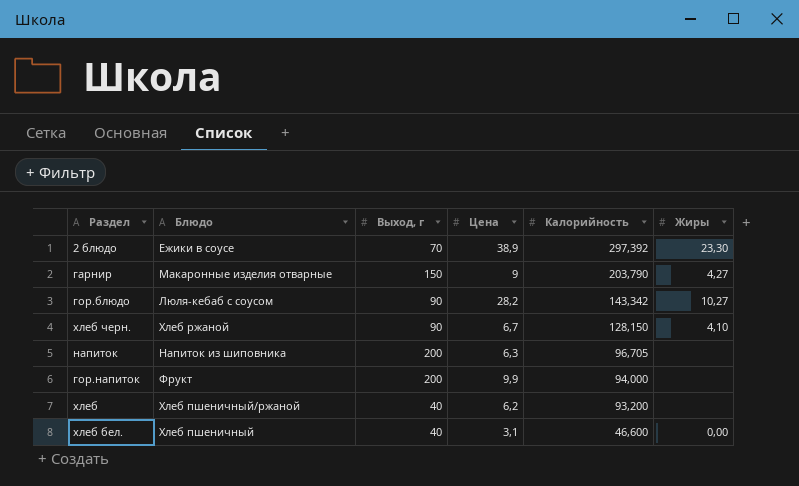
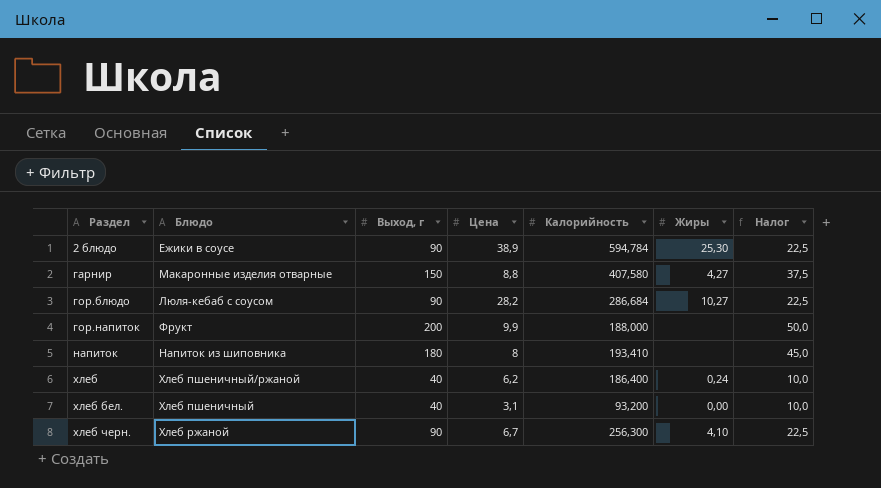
row order: Калорийность descending -> Раздел ascending
column Налог | formula: none -> [Выход, г] * 0,25
2 блюдо | Выход, г: 70 -> 90
2 блюдо | Калорийность: 297,392 -> 594,784
2 блюдо | Жиры: 23,30 -> 25,30
гарнир | Цена: 9 -> 8,8
гарнир | Калорийность: 203,790 -> 407,580
гор.блюдо | Калорийность: 143,342 -> 286,684
гор.напиток | Калорийность: 94,000 -> 188,000
напиток | Выход, г: 200 -> 180
напиток | Цена: 6,3 -> 8
напиток | Калорийность: 96,705 -> 193,410
хлеб | Калорийность: 93,200 -> 186,400
хлеб | Жиры: none -> 0,24
хлеб бел. | Калорийность: 46,600 -> 93,200
хлеб черн. | Калорийность: 128,150 -> 256,300

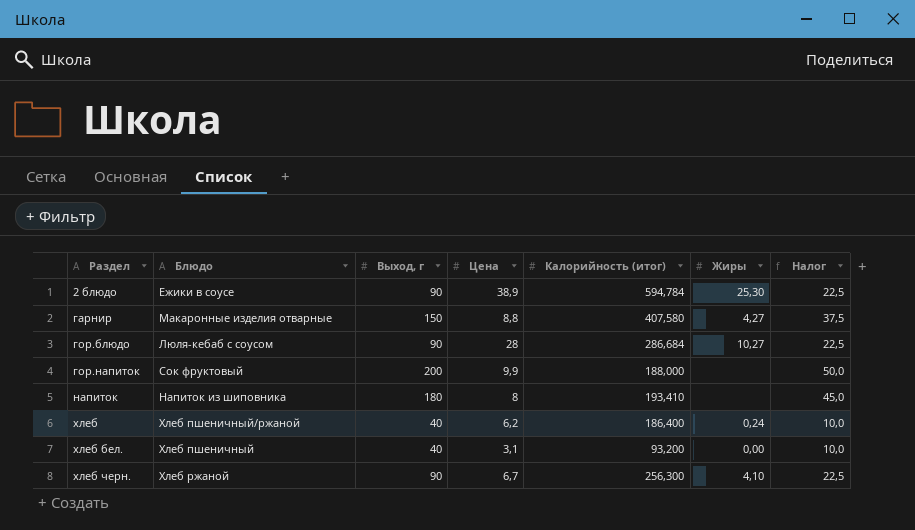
column name: Калорийность -> Калорийность (итог)
гор.блюдо | Цена: 28,2 -> 28
гор.напиток | Блюдо: Фрукт -> Сок фруктовый

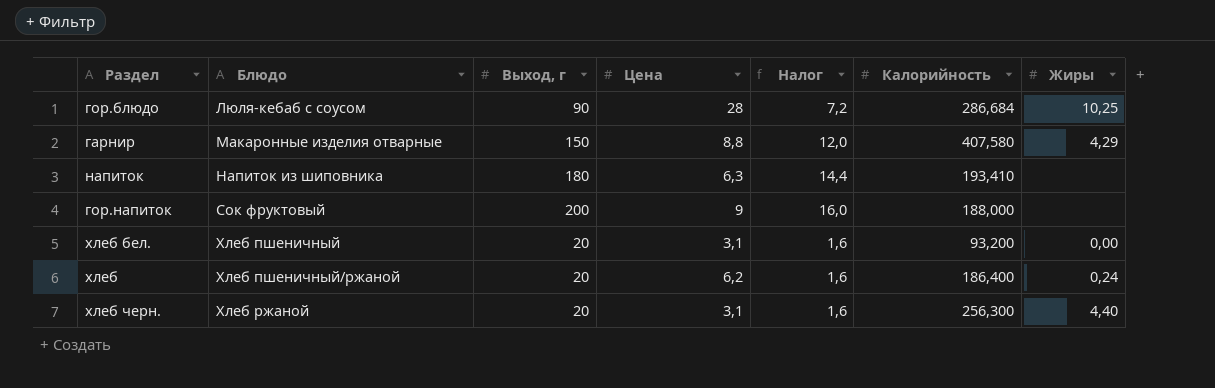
row order: Раздел ascending -> Блюдо ascending
column Налог | formula: [Выход, г] * 0,25 -> [Выход, г] * 0,08
column Налог | position: 7 -> 5
column name: Калорийность (итог) -> Калорийность
row 2 блюдо: Ежики в соусе | 90 | 38,9 | 594,784 | 25,30 | 22,5 -> none
гор.блюдо | Жиры: 10,27 -> 10,25
гарнир | Жиры: 4,27 -> 4,29
напиток | Цена: 8 -> 6,3
гор.напиток | Цена: 9,9 -> 9
хлеб бел. | Выход, г: 40 -> 20
хлеб | Выход, г: 40 -> 20
хлеб черн. | Выход, г: 90 -> 20
хлеб черн. | Цена: 6,7 -> 3,1
хлеб черн. | Жиры: 4,10 -> 4,40

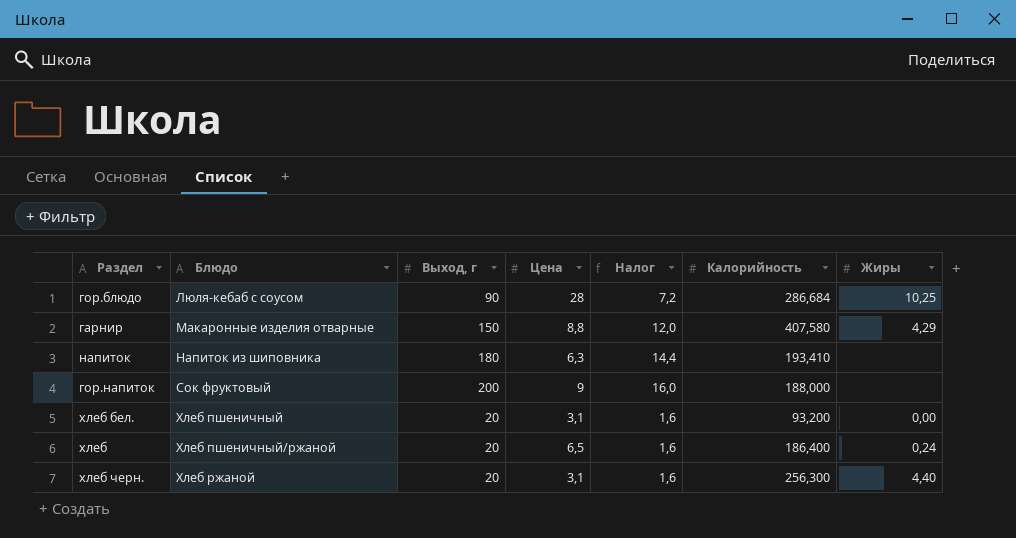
хлеб | Цена: 6,2 -> 6,5

